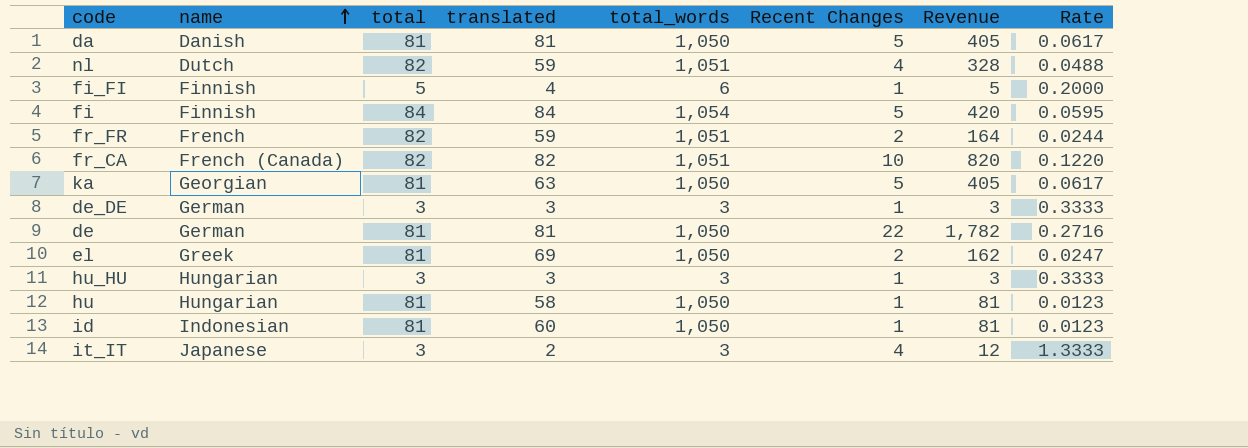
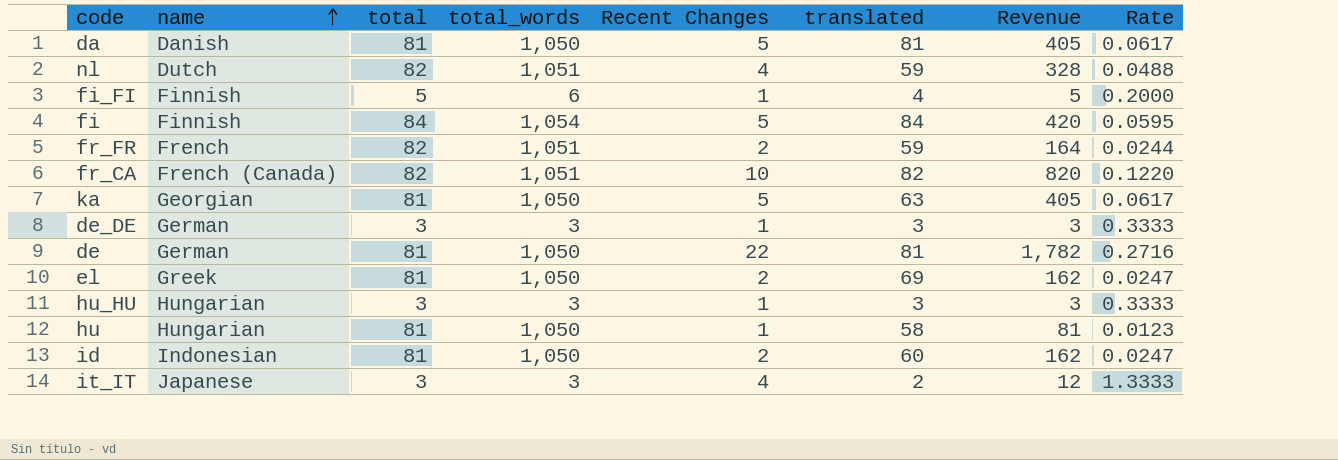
column translated | position: 4 -> 6
id | Recent Changes: 1 -> 2
id | Revenue: 81 -> 162
id | Rate: 0.0123 -> 0.0247

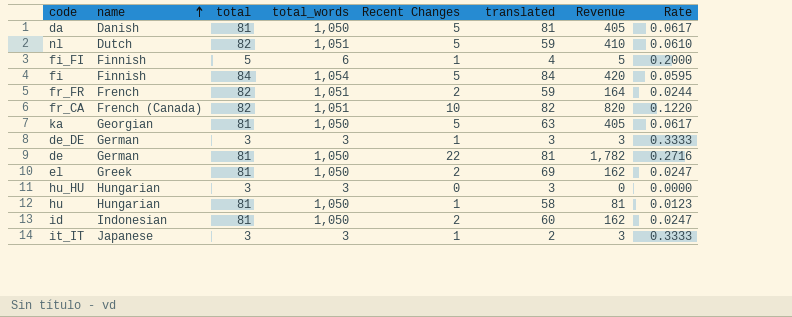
nl | Recent Changes: 4 -> 5
nl | Revenue: 328 -> 410
nl | Rate: 0.0488 -> 0.0610
hu_HU | Recent Changes: 1 -> 0
hu_HU | Revenue: 3 -> 0
hu_HU | Rate: 0.3333 -> 0.0000
it_IT | Recent Changes: 4 -> 1
it_IT | Revenue: 12 -> 3
it_IT | Rate: 1.3333 -> 0.3333

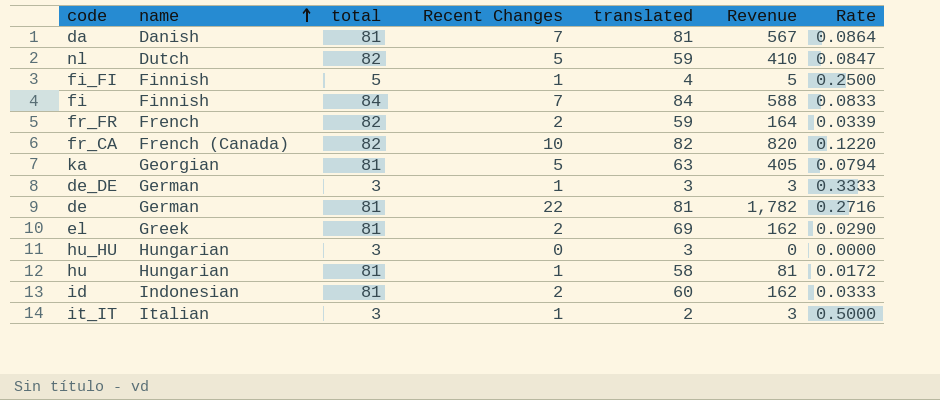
column total_words | position: 4 -> none
column Rate | formula: [Recent Changes] / [total] -> [Recent Changes] / [translated]
da | Recent Changes: 5 -> 7
da | Revenue: 405 -> 567
fi | Recent Changes: 5 -> 7
fi | Revenue: 420 -> 588
it_IT | name: Japanese -> Italian

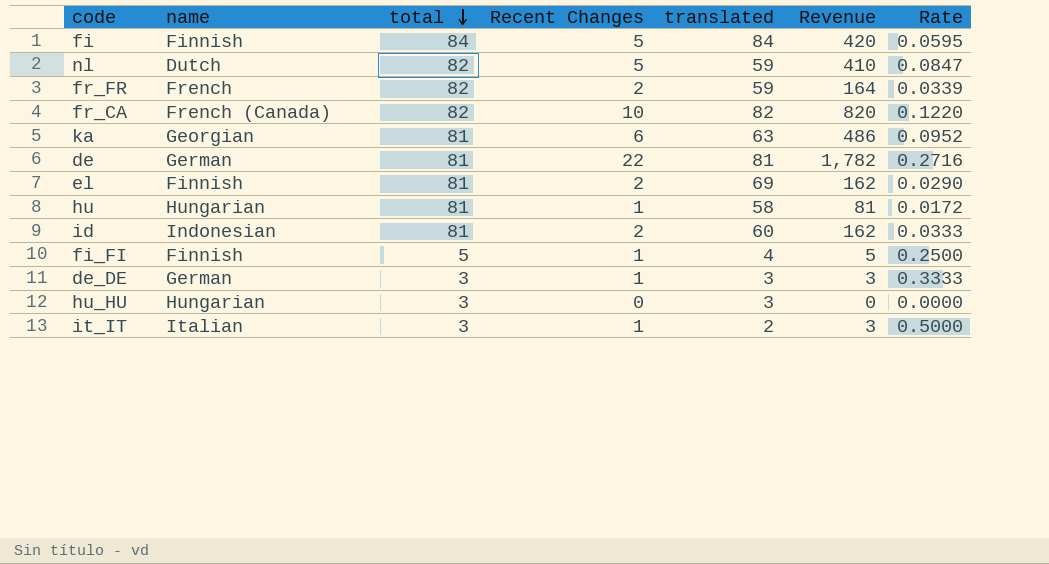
row order: name ascending -> total descending
row da: Danish | 81 | 7 | 81 | 567 | 0.0864 -> none
fi | Recent Changes: 7 -> 5
fi | Revenue: 588 -> 420
fi | Rate: 0.0833 -> 0.0595
ka | Recent Changes: 5 -> 6
ka | Revenue: 405 -> 486
ka | Rate: 0.0794 -> 0.0952
el | name: Greek -> Finnish

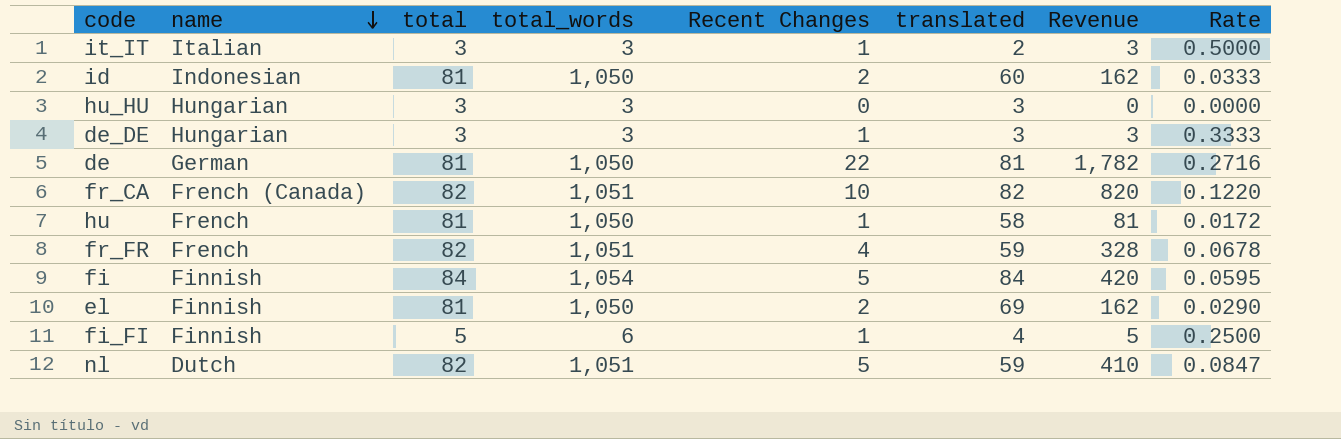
row order: total descending -> name descending
column total_words | position: none -> 4
row ka: Georgian | 81 | 6 | 63 | 486 | 0.0952 -> none
de_DE | name: German -> Hungarian
hu | name: Hungarian -> French
fr_FR | Recent Changes: 2 -> 4
fr_FR | Revenue: 164 -> 328
fr_FR | Rate: 0.0339 -> 0.0678

